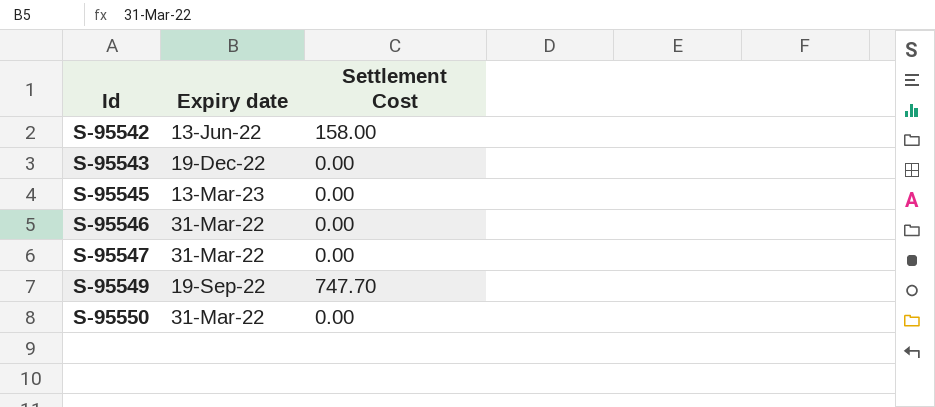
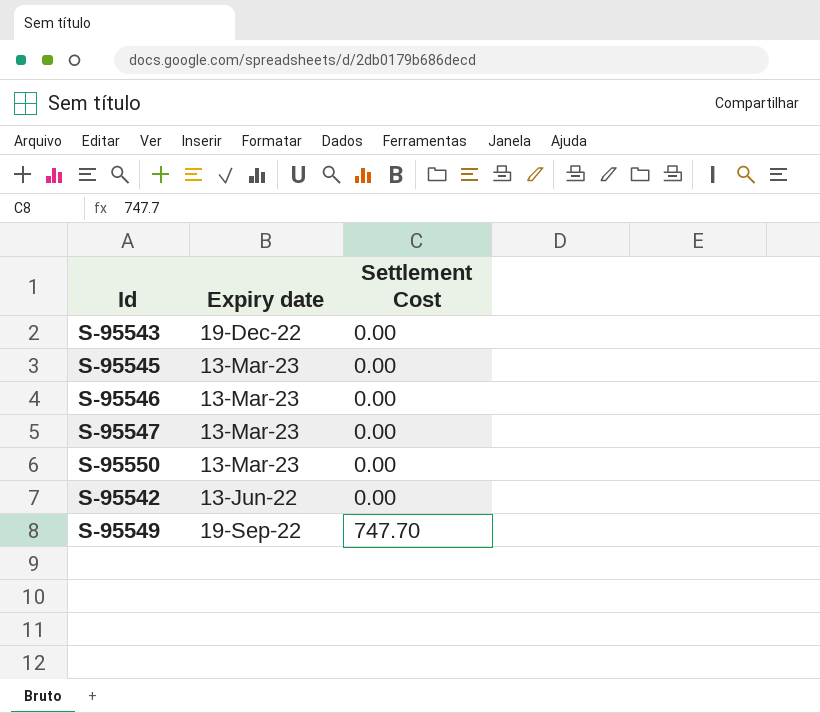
row order: Id ascending -> Settlement Cost ascending
S-95546 | Expiry date: 31-Mar-22 -> 13-Mar-23
S-95547 | Expiry date: 31-Mar-22 -> 13-Mar-23
S-95550 | Expiry date: 31-Mar-22 -> 13-Mar-23
S-95542 | Settlement Cost: 158.00 -> 0.00

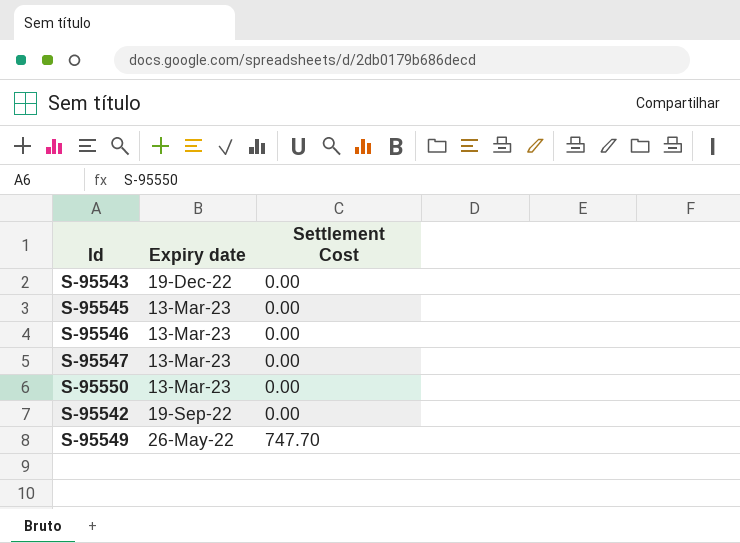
S-95542 | Expiry date: 13-Jun-22 -> 19-Sep-22
S-95549 | Expiry date: 19-Sep-22 -> 26-May-22

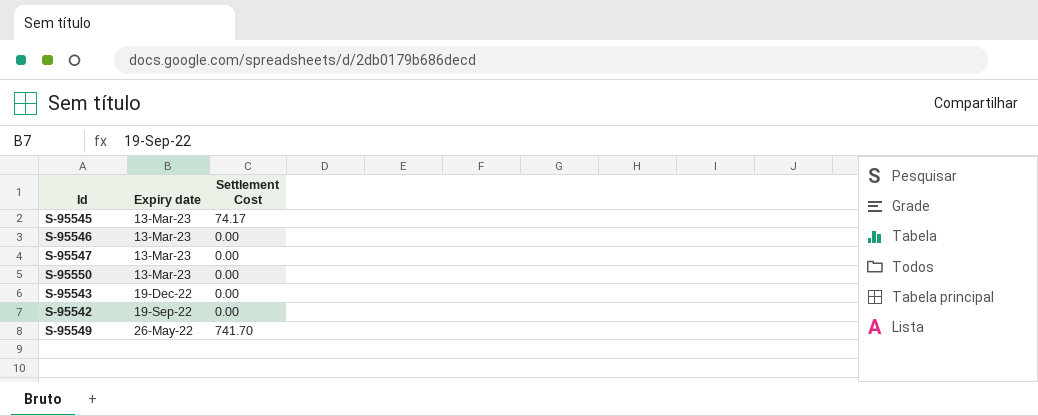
row order: Settlement Cost ascending -> Expiry date descending
S-95545 | Settlement Cost: 0.00 -> 74.17
S-95549 | Settlement Cost: 747.70 -> 741.70

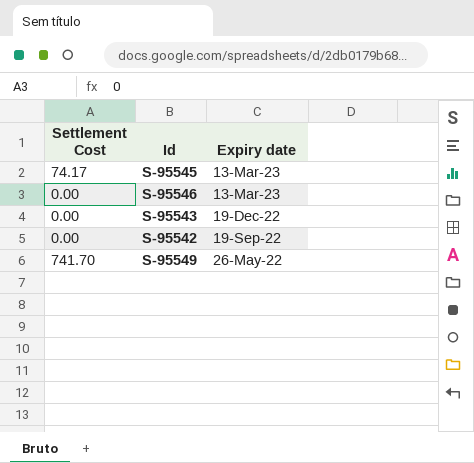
column Settlement Cost | position: 3 -> 1
row S-95547: 13-Mar-23 | 0.00 -> none
row S-95550: 13-Mar-23 | 0.00 -> none

